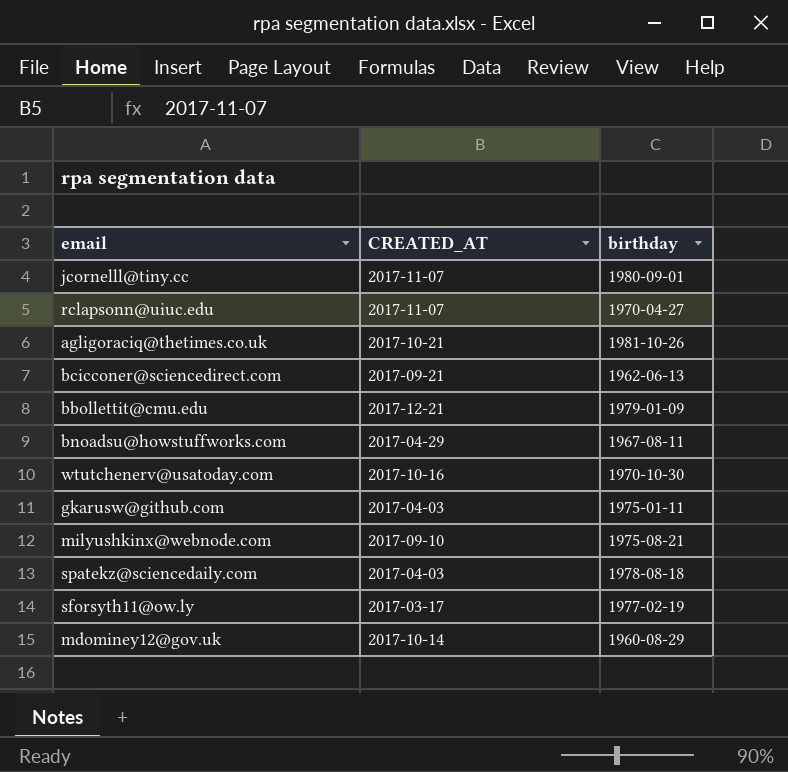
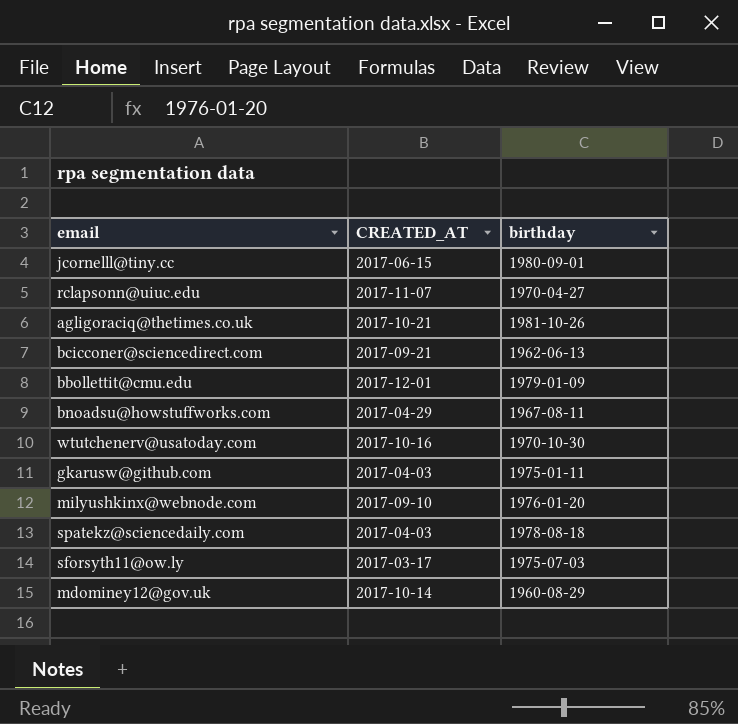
jcornelll@tiny.cc | CREATED_AT: 2017-11-07 -> 2017-06-15
bbollettit@cmu.edu | CREATED_AT: 2017-12-21 -> 2017-12-01
milyushkinx@webnode.com | birthday: 1975-08-21 -> 1976-01-20
sforsyth11@ow.ly | birthday: 1977-02-19 -> 1975-07-03

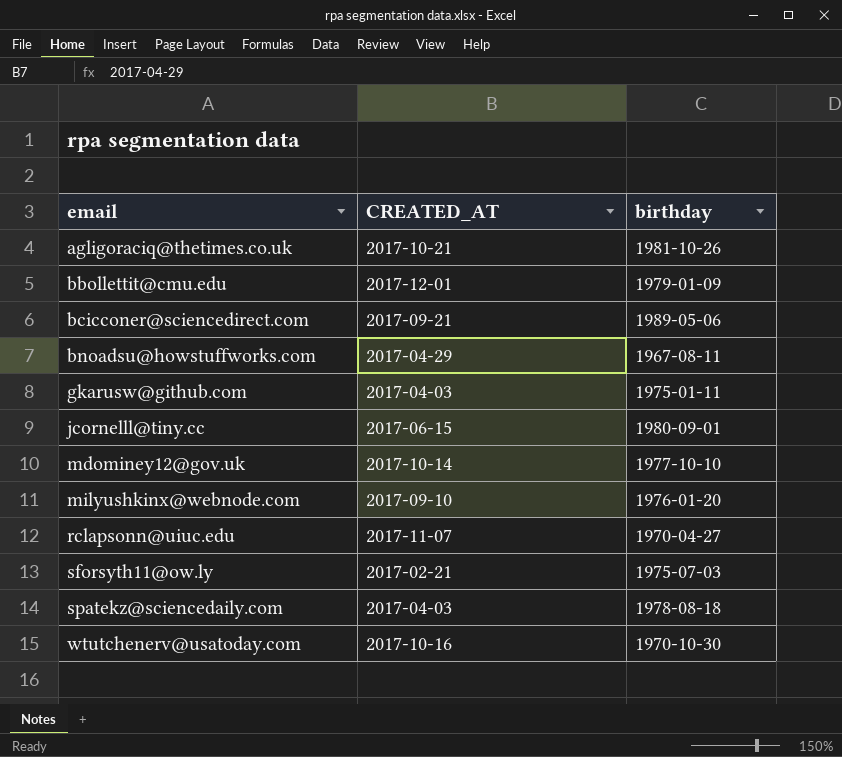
row order: none -> email ascending
bcicconer@sciencedirect.com | birthday: 1962-06-13 -> 1989-05-06
mdominey12@gov.uk | birthday: 1960-08-29 -> 1977-10-10
sforsyth11@ow.ly | CREATED_AT: 2017-03-17 -> 2017-02-21

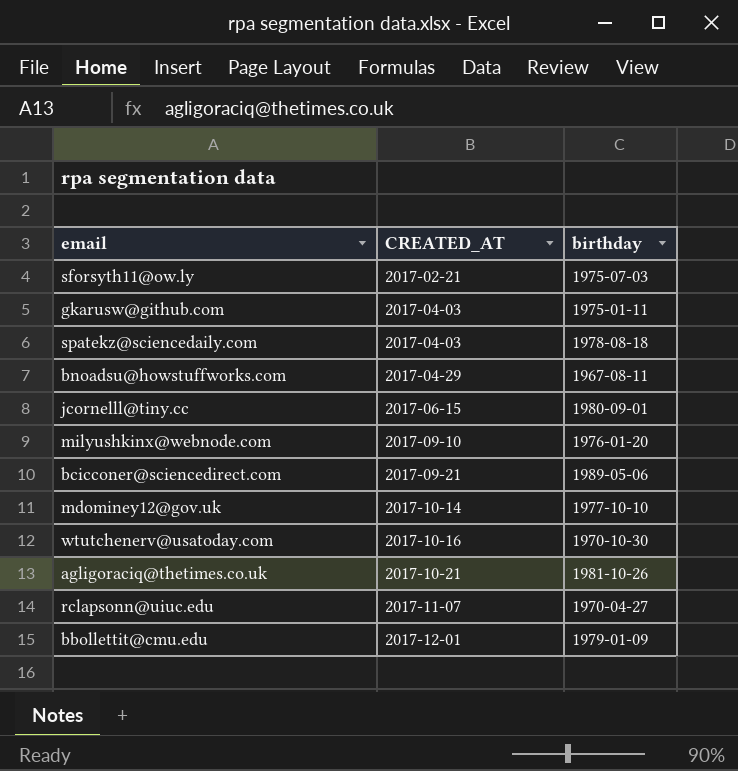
row order: email ascending -> CREATED_AT ascending

